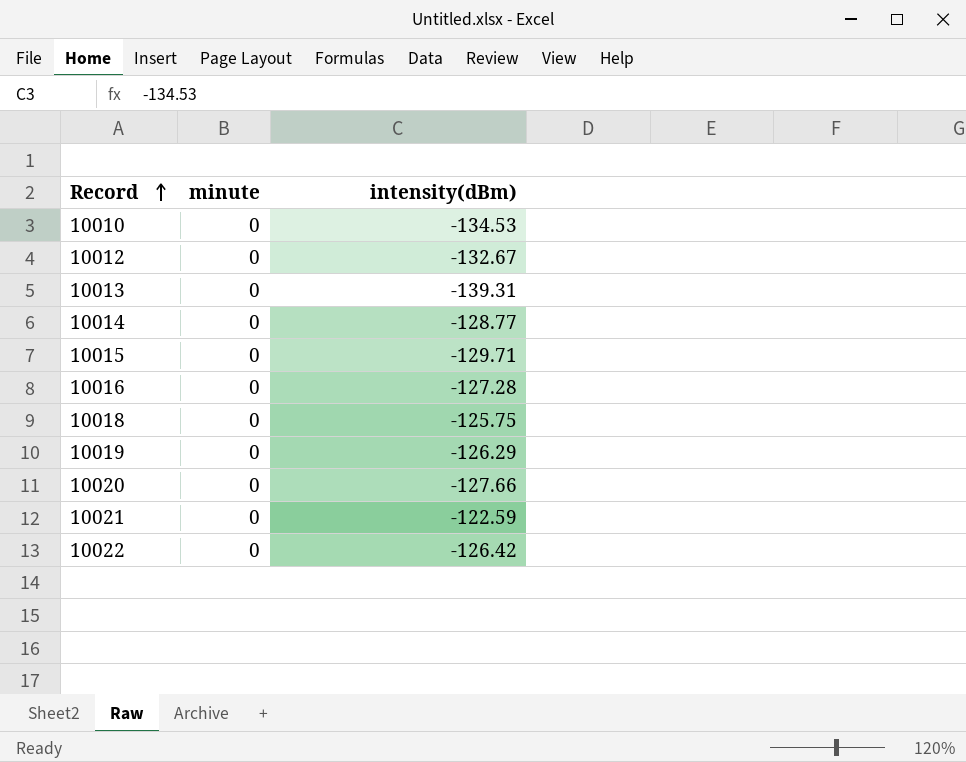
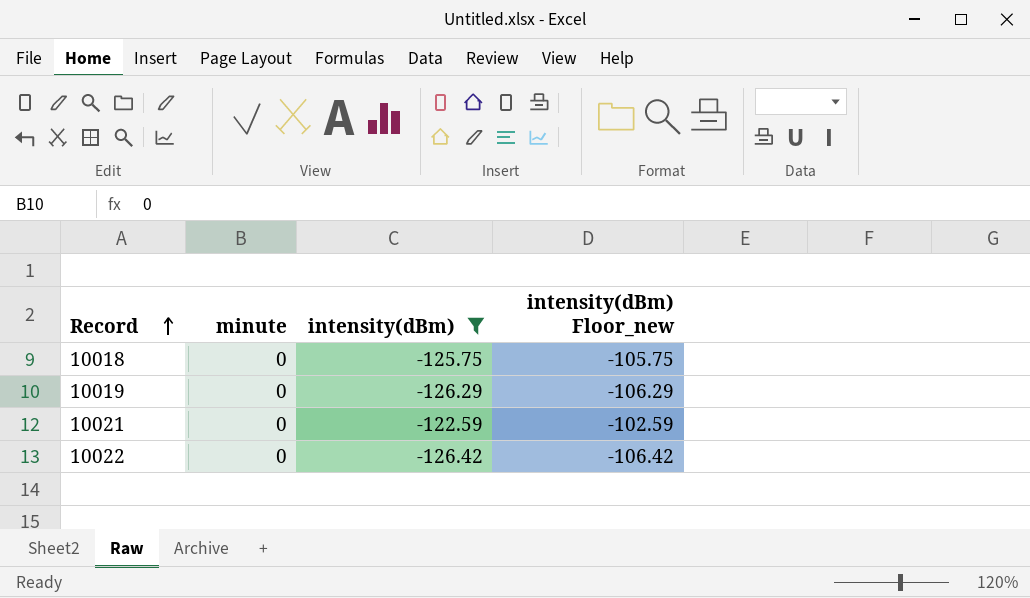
filter: none -> intensity(dBm) >= -126.42
column intensity(dBm) Floor_new | formula: none -> [intensity(dBm)] + 20

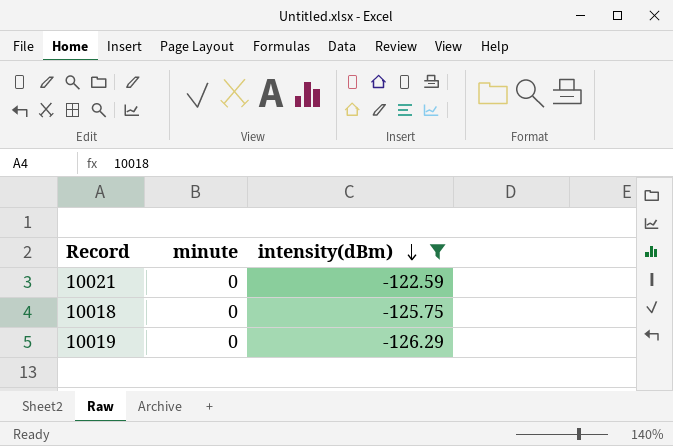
row order: Record ascending -> intensity(dBm) descending
column intensity(dBm) Floor_new | formula: [intensity(dBm)] + 20 -> none
row 10022: 0 | -126.42 | -106.42 -> none

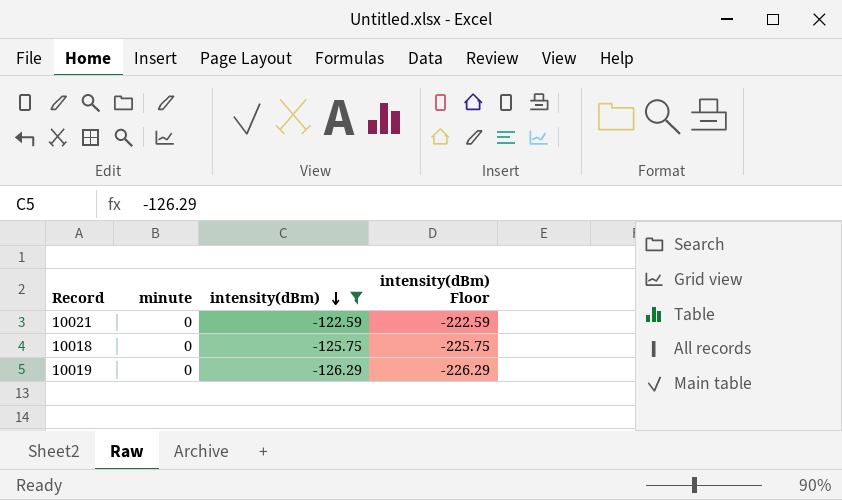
column intensity(dBm) Floor | formula: none -> [intensity(dBm)] - 100

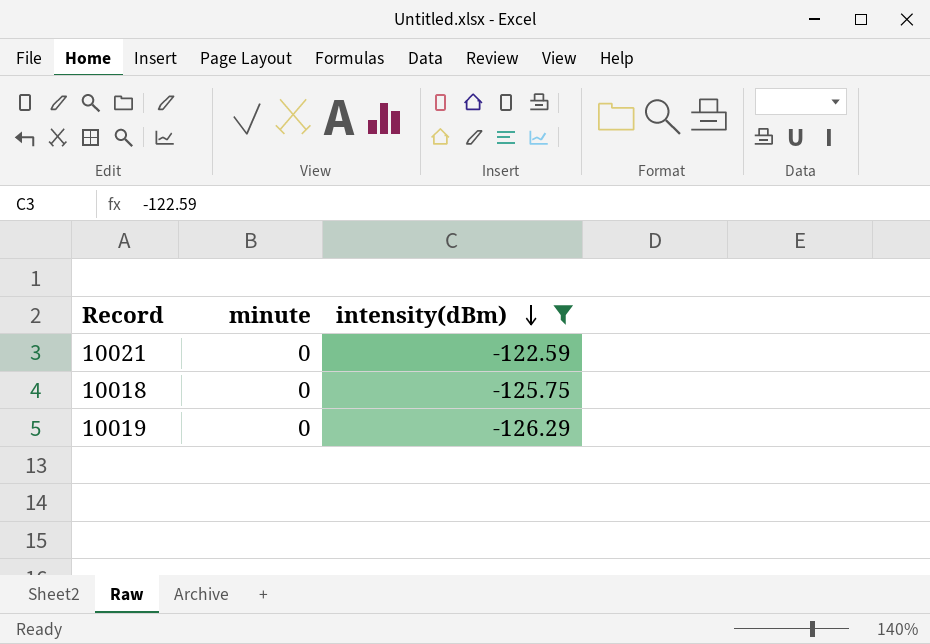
column intensity(dBm) Floor | formula: [intensity(dBm)] - 100 -> none

